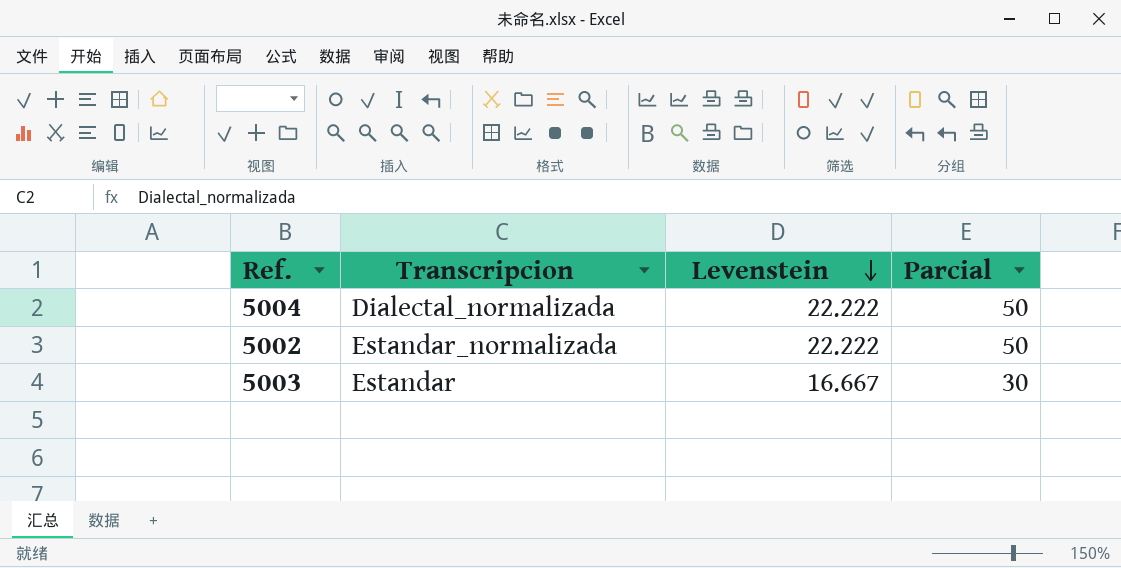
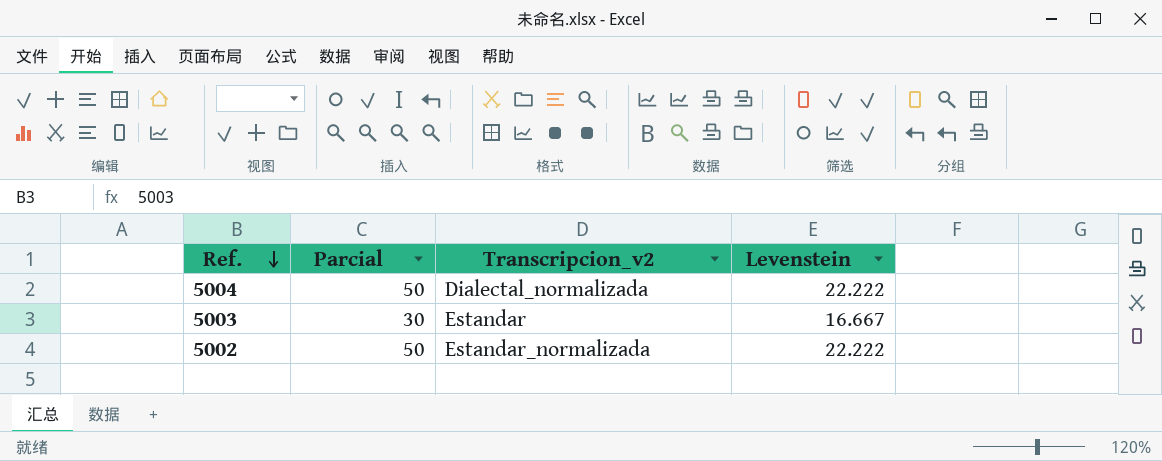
row order: Levenstein descending -> Ref. descending
column Parcial | position: 4 -> 2
column name: Transcripcion -> Transcripcion_v2

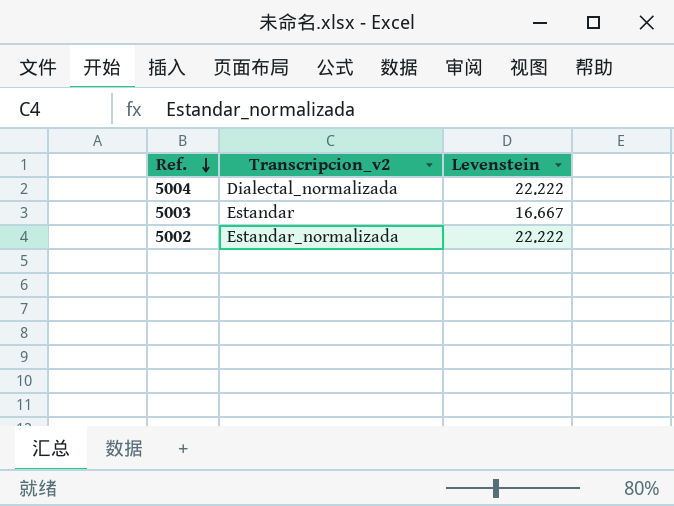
column Parcial | position: 2 -> none

